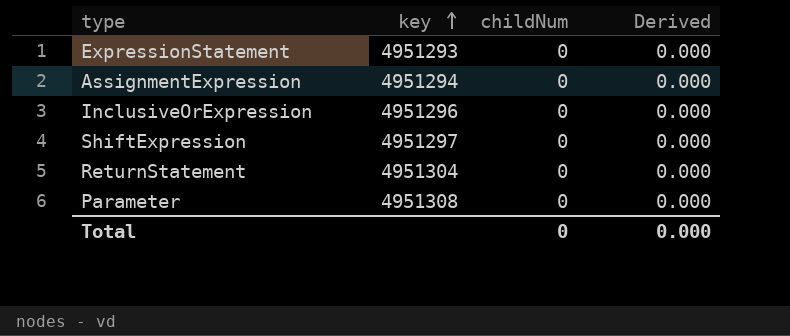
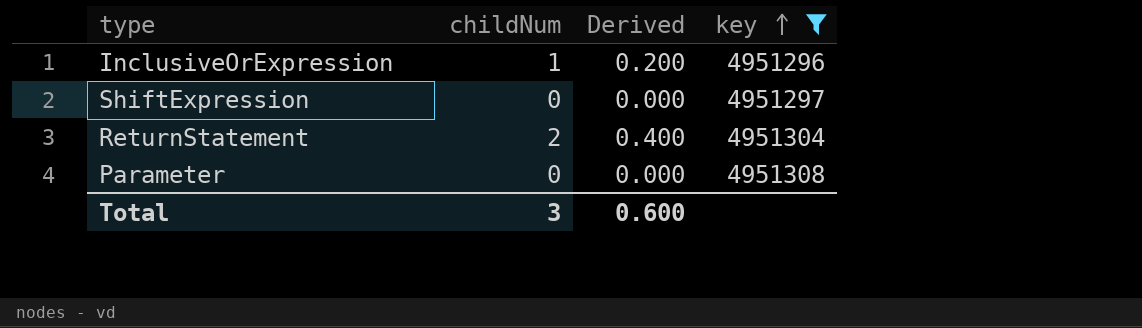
filter: none -> key >= 4951296
column key | position: 2 -> 4
InclusiveOrExpression | childNum: 0 -> 1
InclusiveOrExpression | Derived: 0.000 -> 0.200
ReturnStatement | childNum: 0 -> 2
ReturnStatement | Derived: 0.000 -> 0.400
Total | childNum: 0 -> 3
Total | Derived: 0.000 -> 0.600

